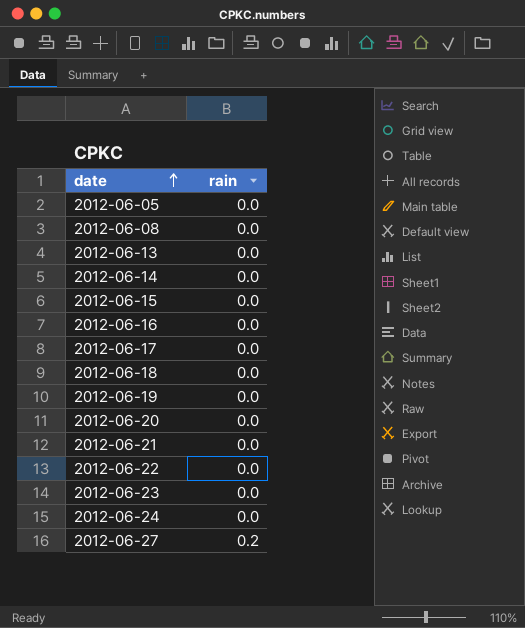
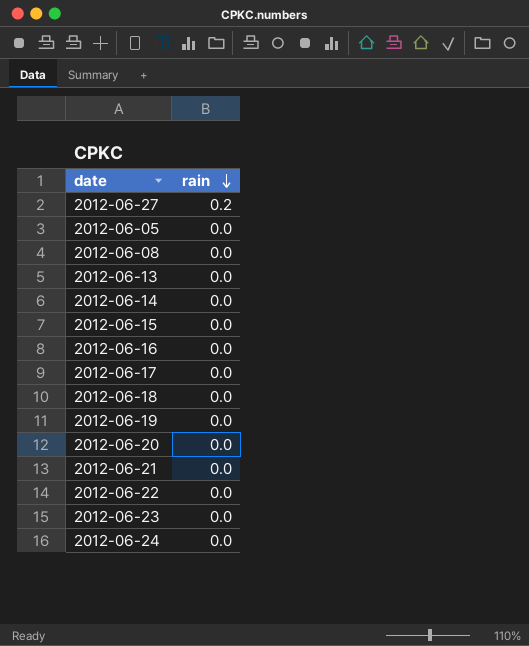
row order: date ascending -> rain descending

